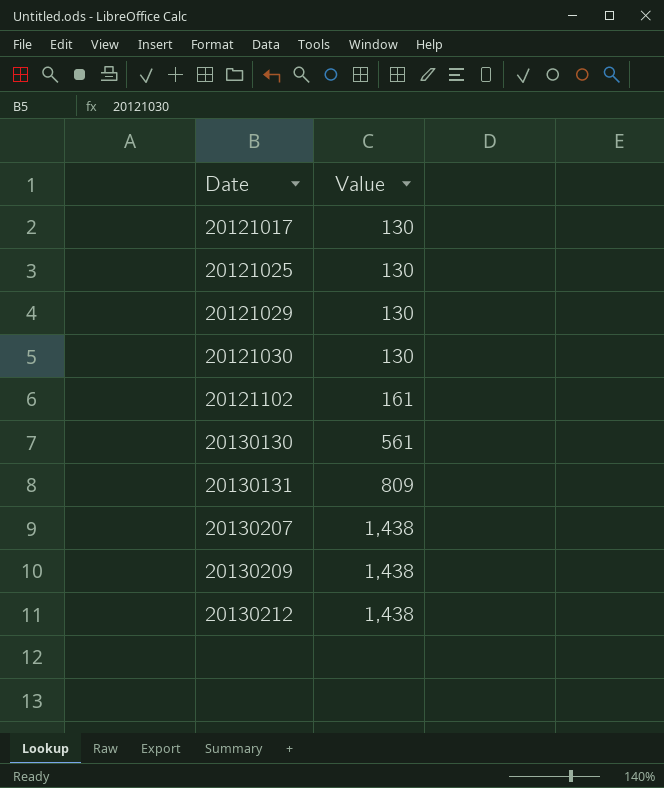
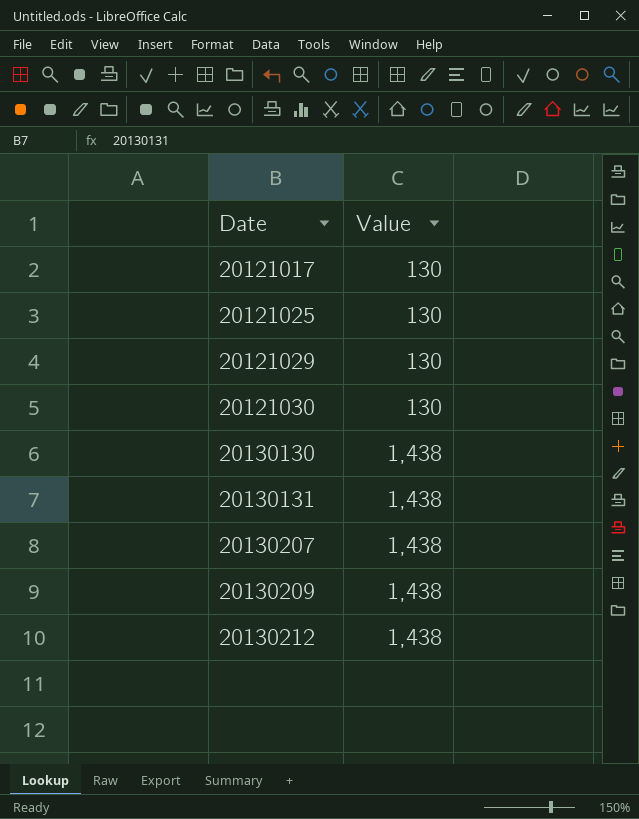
row 20121102: 161 -> none
20130130 | Value: 561 -> 1,438
20130131 | Value: 809 -> 1,438

